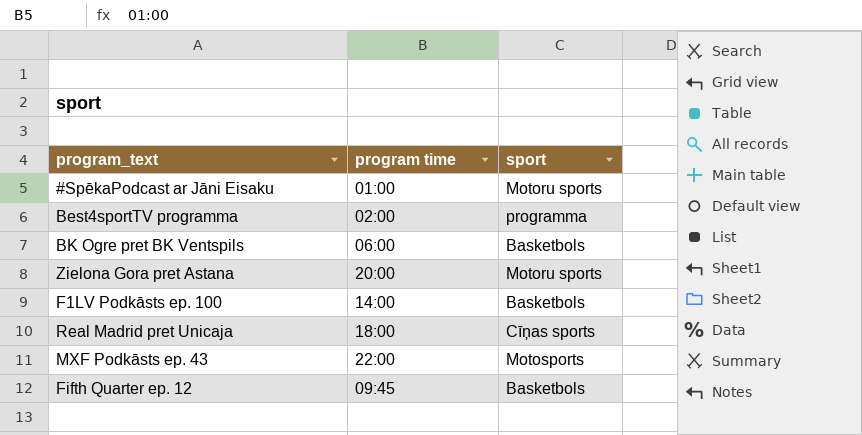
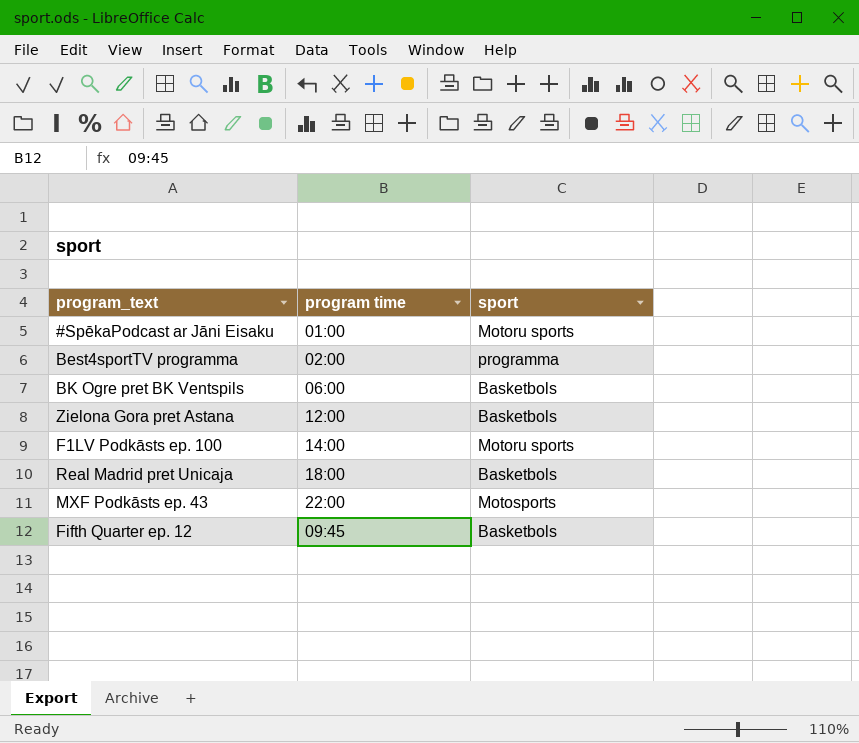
Zielona Gora pret Astana | program time: 20:00 -> 12:00
Zielona Gora pret Astana | sport: Motoru sports -> Basketbols
F1LV Podkāsts ep. 100 | sport: Basketbols -> Motoru sports
Real Madrid pret Unicaja | sport: Cīņas sports -> Basketbols

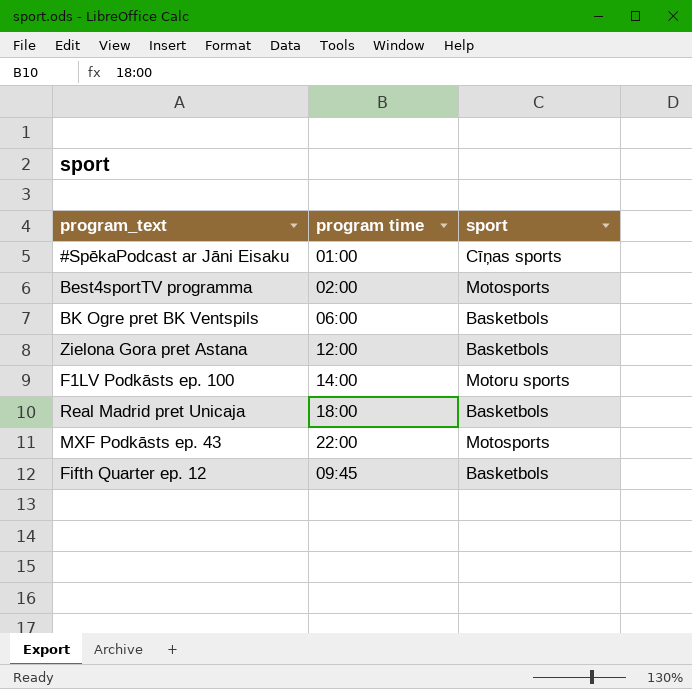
#SpēkaPodcast ar Jāni Eisaku | sport: Motoru sports -> Cīņas sports
Best4sportTV programma | sport: programma -> Motosports

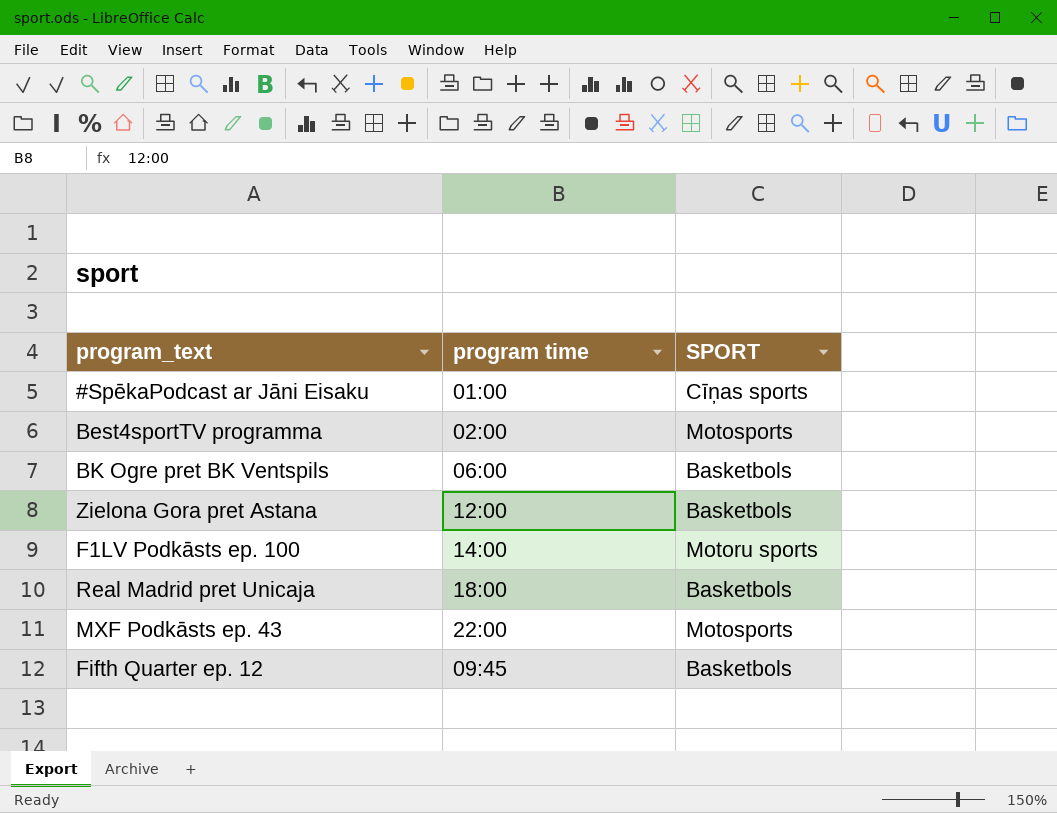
column name: sport -> SPORT

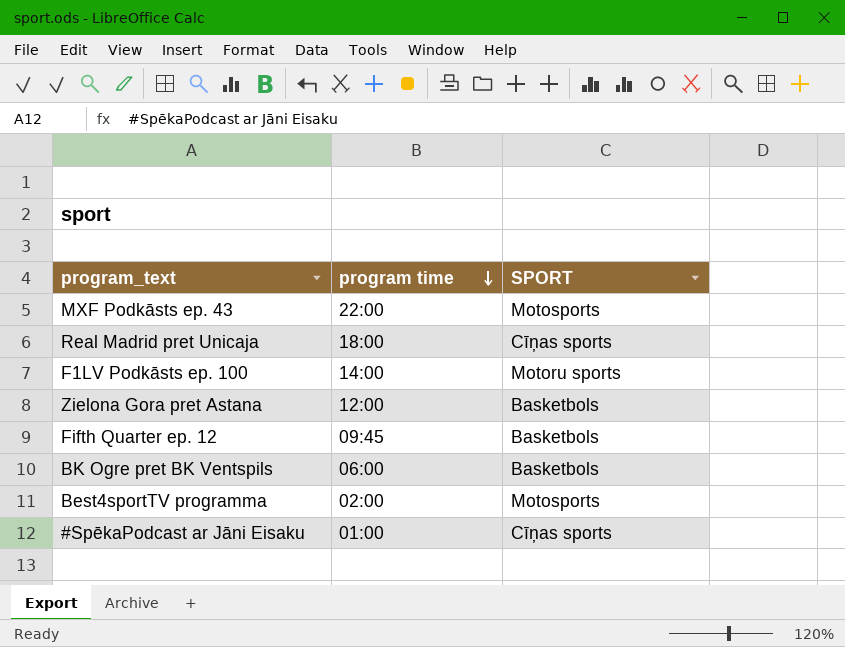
row order: none -> program time descending
Real Madrid pret Unicaja | SPORT: Basketbols -> Cīņas sports

